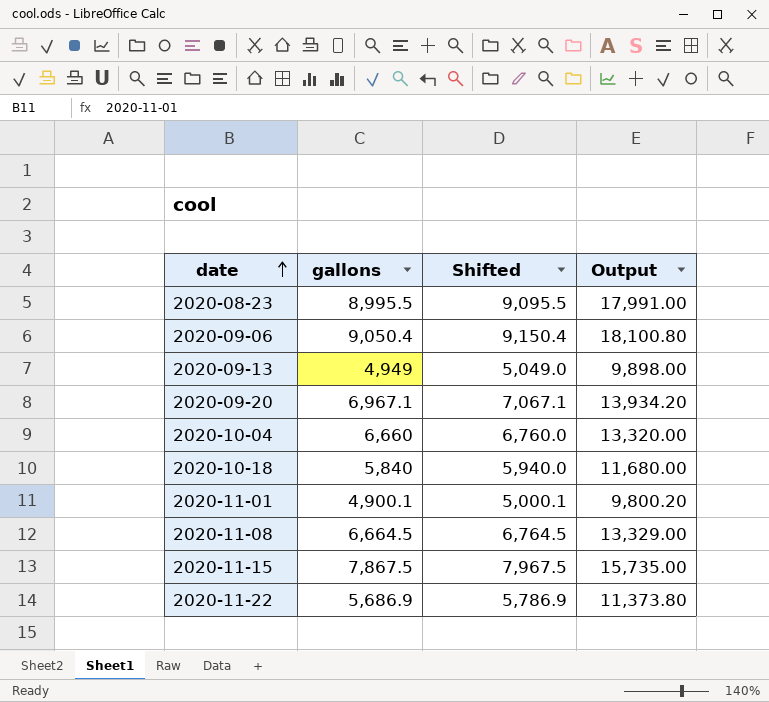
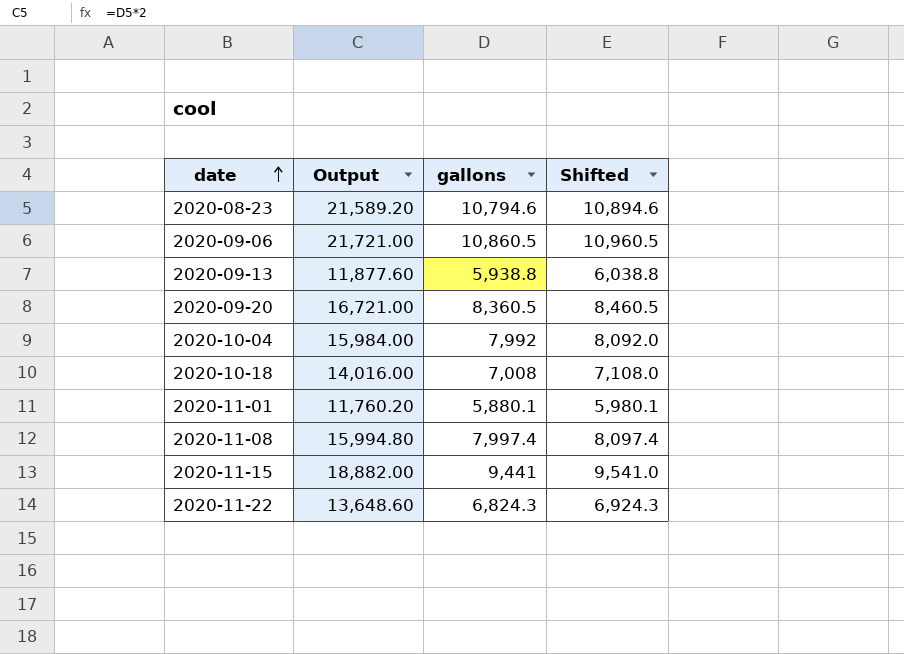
column Output | position: 4 -> 2
2020-08-23 | Output: 17,991.00 -> 21,589.20
2020-08-23 | gallons: 8,995.5 -> 10,794.6
2020-08-23 | Shifted: 9,095.5 -> 10,894.6
2020-09-06 | Output: 18,100.80 -> 21,721.00
2020-09-06 | gallons: 9,050.4 -> 10,860.5
2020-09-06 | Shifted: 9,150.4 -> 10,960.5
2020-09-13 | Output: 9,898.00 -> 11,877.60
2020-09-13 | gallons: 4,949 -> 5,938.8
2020-09-13 | Shifted: 5,049.0 -> 6,038.8
2020-09-20 | Output: 13,934.20 -> 16,721.00
2020-09-20 | gallons: 6,967.1 -> 8,360.5
2020-09-20 | Shifted: 7,067.1 -> 8,460.5
2020-10-04 | Output: 13,320.00 -> 15,984.00
2020-10-04 | gallons: 6,660 -> 7,992
2020-10-04 | Shifted: 6,760.0 -> 8,092.0
2020-10-18 | Output: 11,680.00 -> 14,016.00
2020-10-18 | gallons: 5,840 -> 7,008
2020-10-18 | Shifted: 5,940.0 -> 7,108.0
2020-11-01 | Output: 9,800.20 -> 11,760.20
2020-11-01 | gallons: 4,900.1 -> 5,880.1
2020-11-01 | Shifted: 5,000.1 -> 5,980.1
2020-11-08 | Output: 13,329.00 -> 15,994.80
2020-11-08 | gallons: 6,664.5 -> 7,997.4
2020-11-08 | Shifted: 6,764.5 -> 8,097.4
2020-11-15 | Output: 15,735.00 -> 18,882.00
2020-11-15 | gallons: 7,867.5 -> 9,441
2020-11-15 | Shifted: 7,967.5 -> 9,541.0
2020-11-22 | Output: 11,373.80 -> 13,648.60
2020-11-22 | gallons: 5,686.9 -> 6,824.3
2020-11-22 | Shifted: 5,786.9 -> 6,924.3

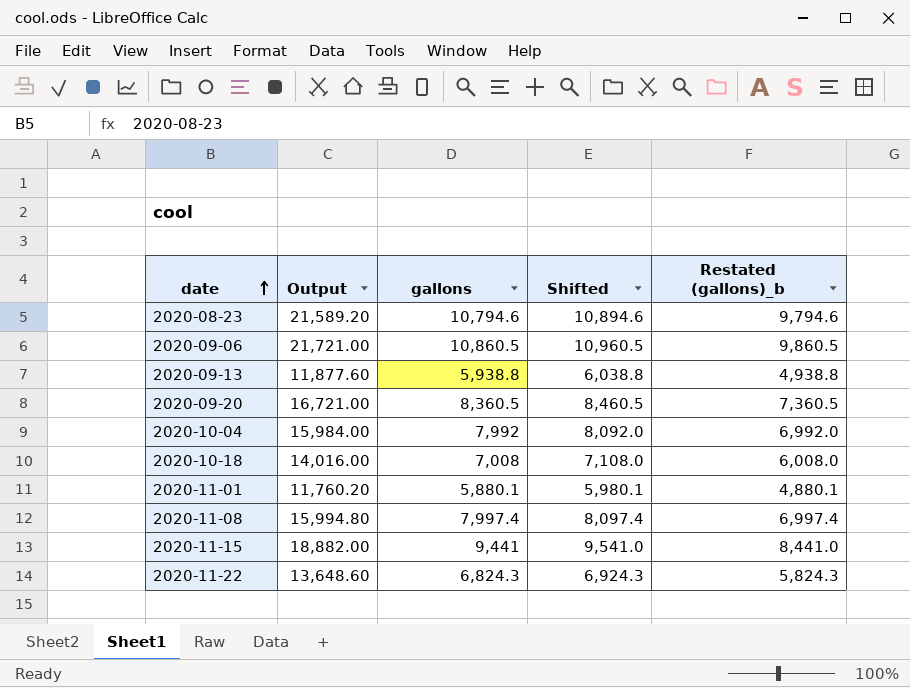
column Restated (gallons)_b | formula: none -> [gallons] - 1000

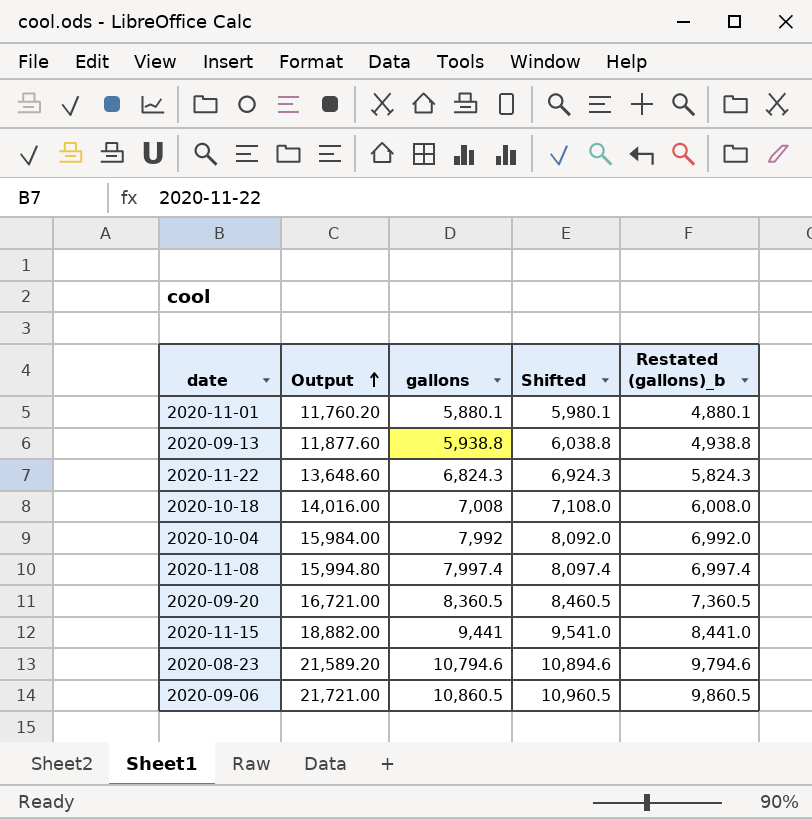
row order: date ascending -> Output ascending

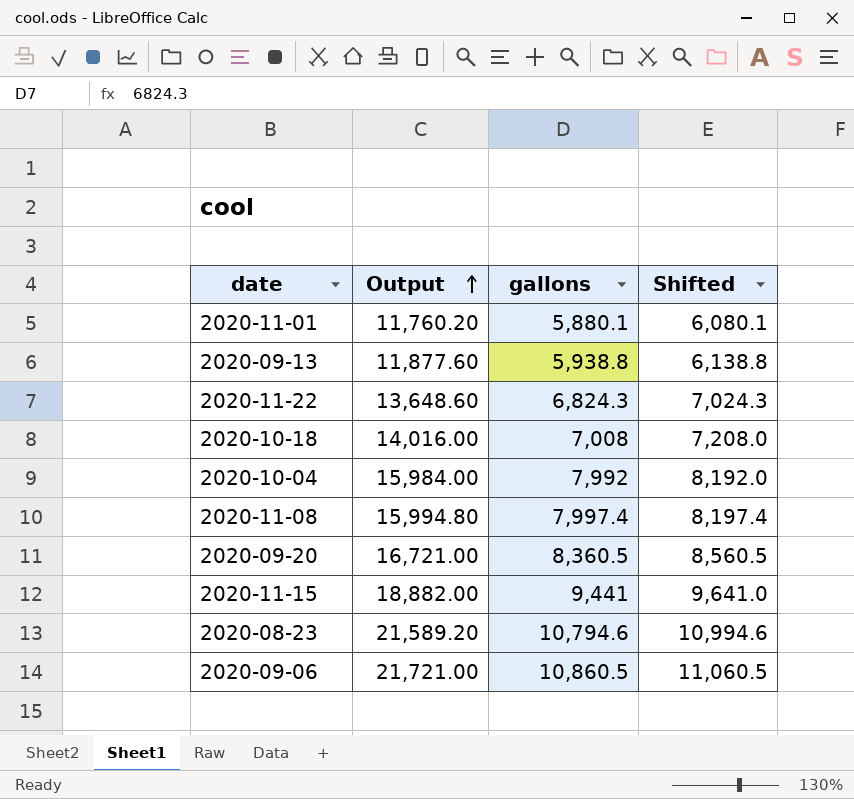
column Restated (gallons)_b | formula: [gallons] - 1000 -> none
column Shifted | formula: [gallons] + 100 -> [gallons] + 200

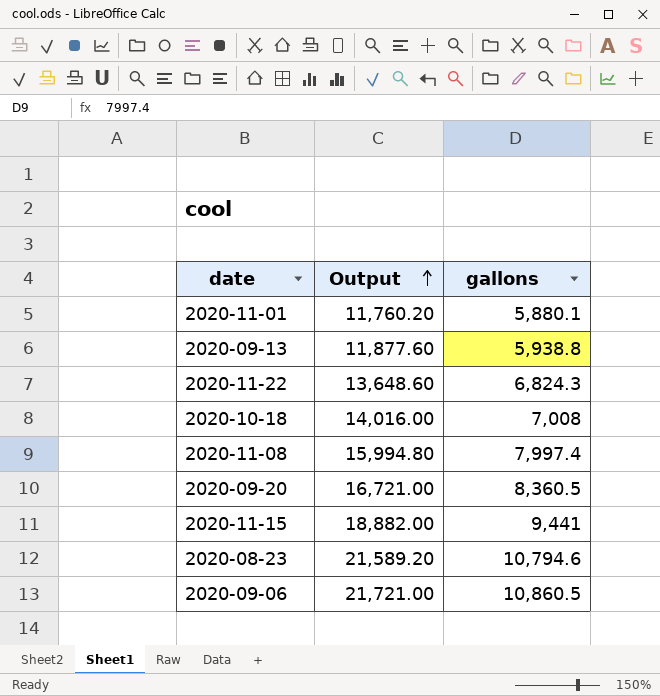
column Shifted | formula: [gallons] + 200 -> none
row 2020-10-04: 15,984.00 | 7,992 | 8,192.0 -> none

